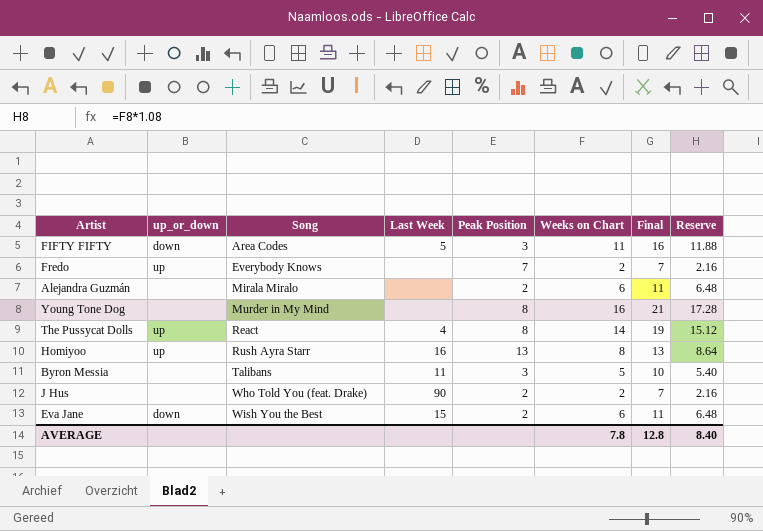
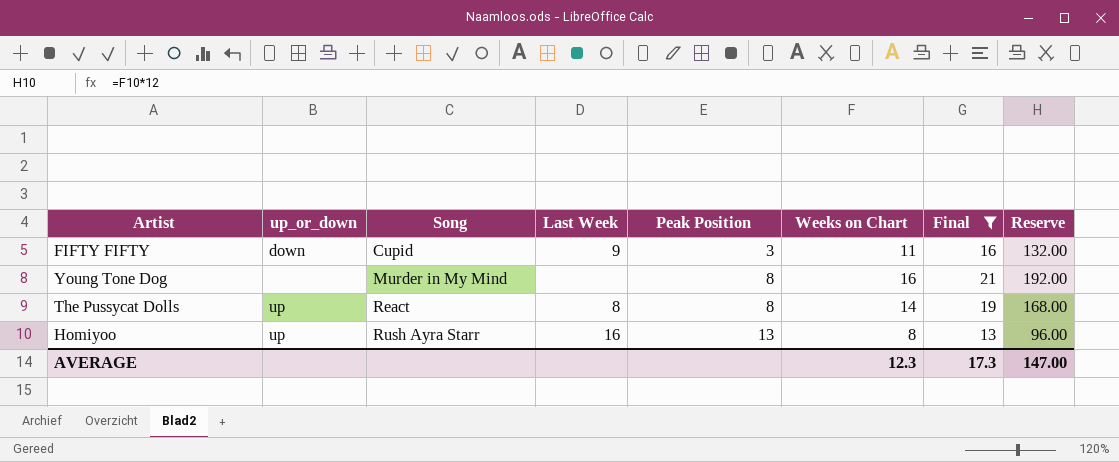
filter: none -> Final >= 13
column Reserve | formula: [Weeks on Chart] * 1.08 -> [Weeks on Chart] * 12
FIFTY FIFTY | Song: Area Codes -> Cupid
FIFTY FIFTY | Last Week: 5 -> 9
The Pussycat Dolls | Last Week: 4 -> 8
AVERAGE | Weeks on Chart: 7.8 -> 12.3
AVERAGE | Final: 12.8 -> 17.3
AVERAGE | Reserve: 8.40 -> 147.00

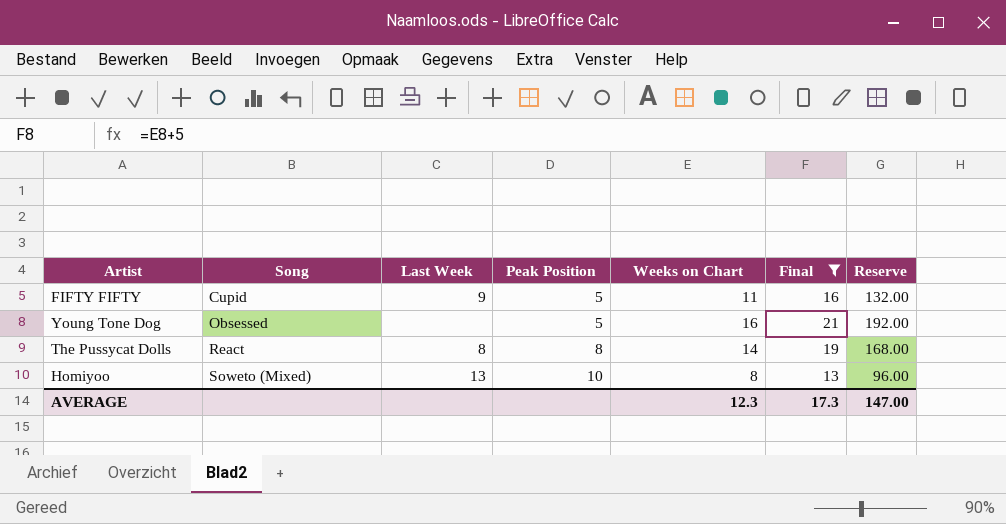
column up_or_down | position: 2 -> none
FIFTY FIFTY | Peak Position: 3 -> 5
Young Tone Dog | Song: Murder in My Mind -> Obsessed
Young Tone Dog | Peak Position: 8 -> 5
Homiyoo | Song: Rush Ayra Starr -> Soweto (Mixed)
Homiyoo | Last Week: 16 -> 13
Homiyoo | Peak Position: 13 -> 10

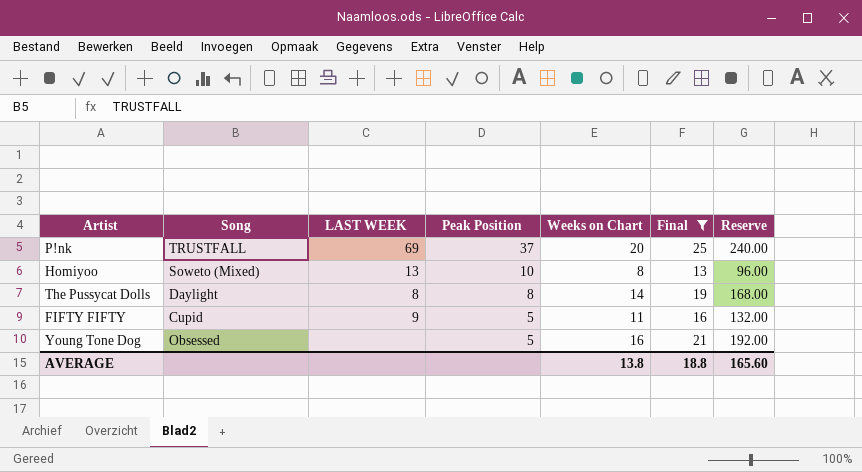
row order: Song ascending -> Peak Position descending
column name: Last Week -> LAST WEEK
row P!nk: none -> TRUSTFALL | 69 | 37 | 20 | 25 | 240.00
The Pussycat Dolls | Song: React -> Daylight
AVERAGE | Weeks on Chart: 12.3 -> 13.8
AVERAGE | Final: 17.3 -> 18.8
AVERAGE | Reserve: 147.00 -> 165.60

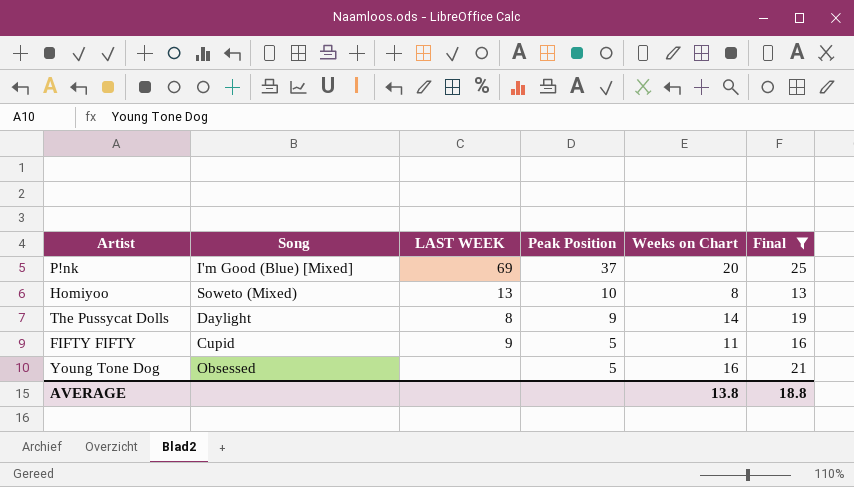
column Reserve | formula: [Weeks on Chart] * 12 -> none
P!nk | Song: TRUSTFALL -> I'm Good (Blue) [Mixed]
The Pussycat Dolls | Peak Position: 8 -> 9

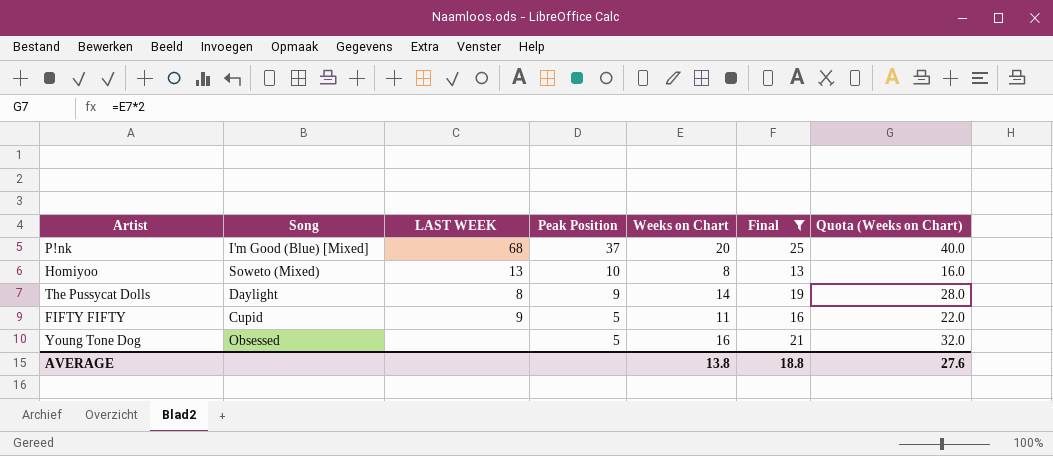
column Quota (Weeks on Chart) | formula: none -> [Weeks on Chart] * 2
P!nk | LAST WEEK: 69 -> 68

